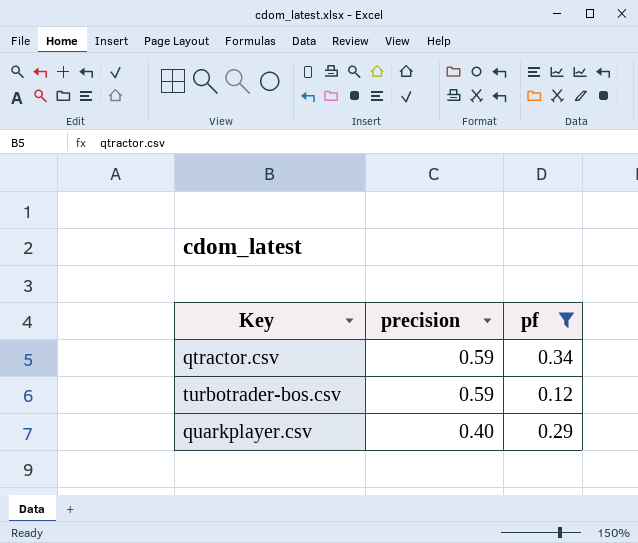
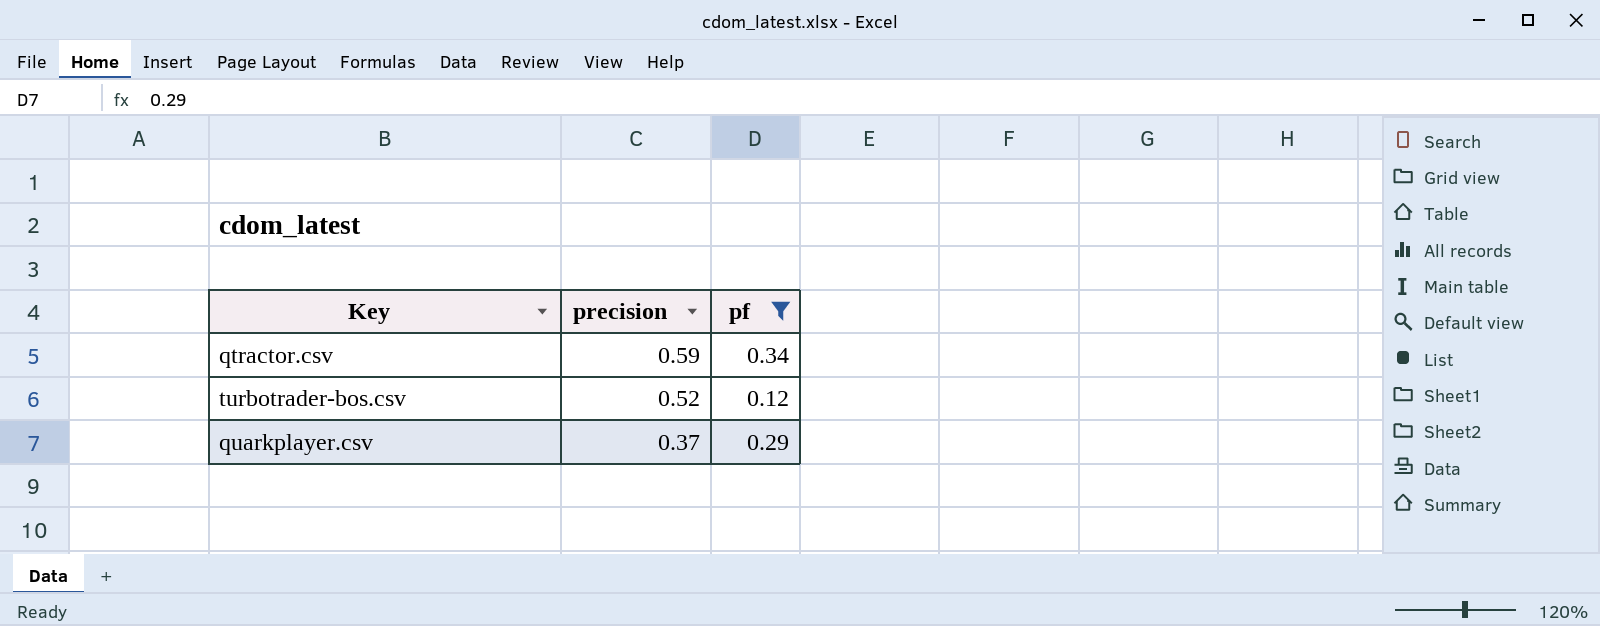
turbotrader-bos.csv | precision: 0.59 -> 0.52
quarkplayer.csv | precision: 0.40 -> 0.37

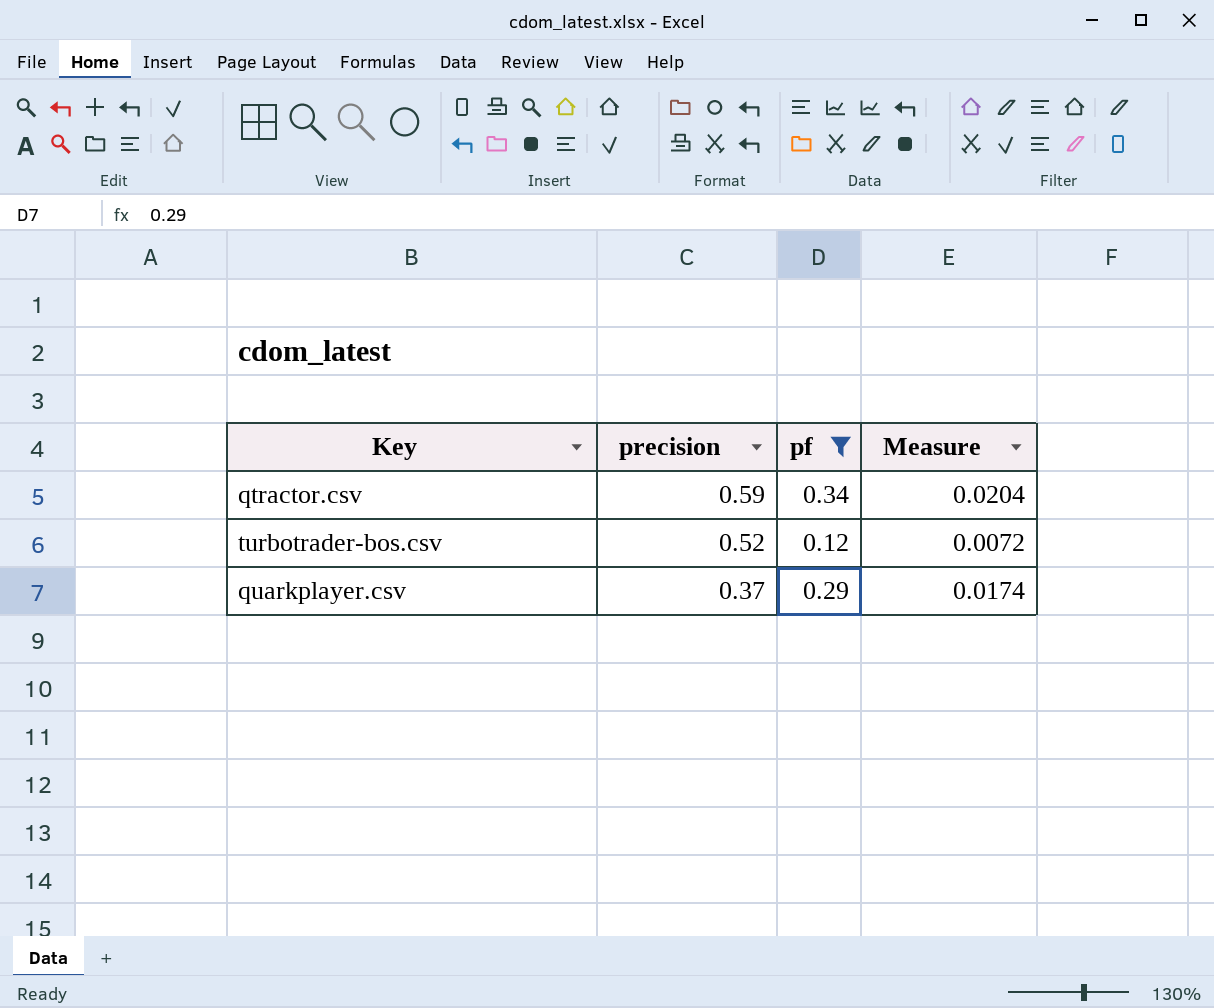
column Measure | formula: none -> [pf] * 0.06

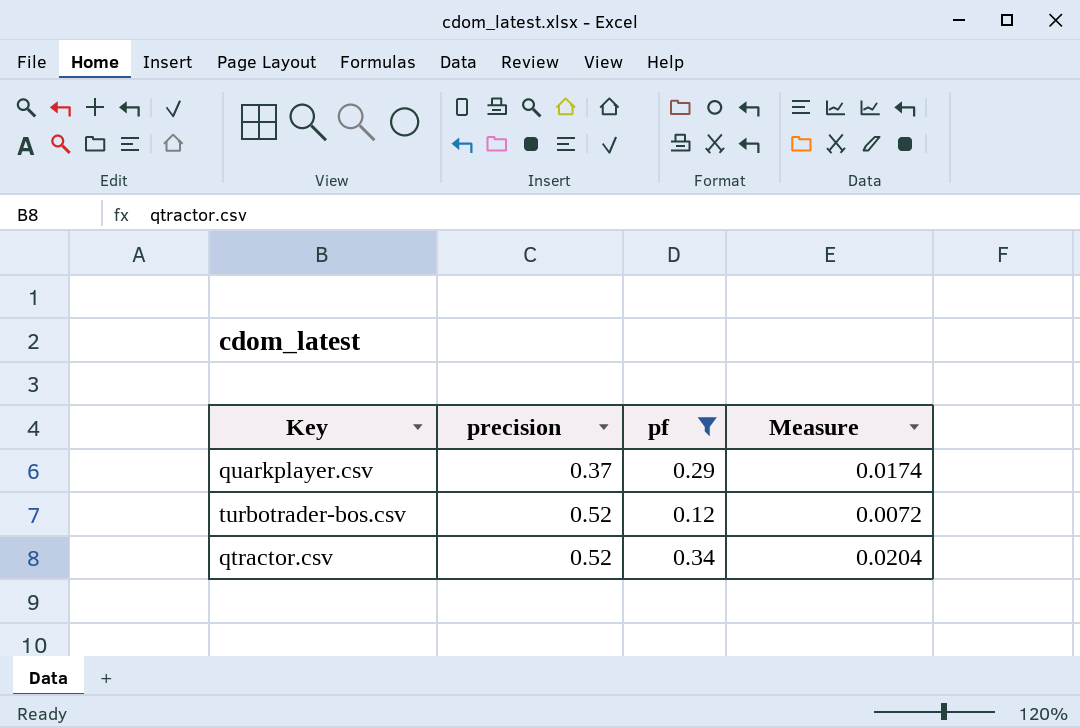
row order: precision descending -> precision ascending
qtractor.csv | precision: 0.59 -> 0.52

